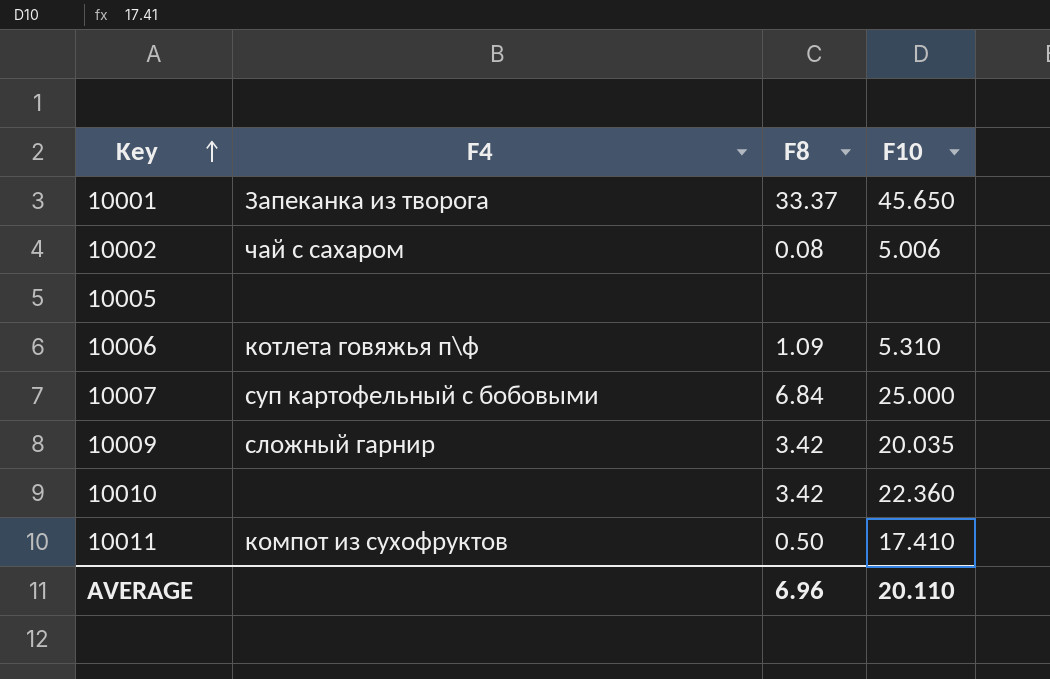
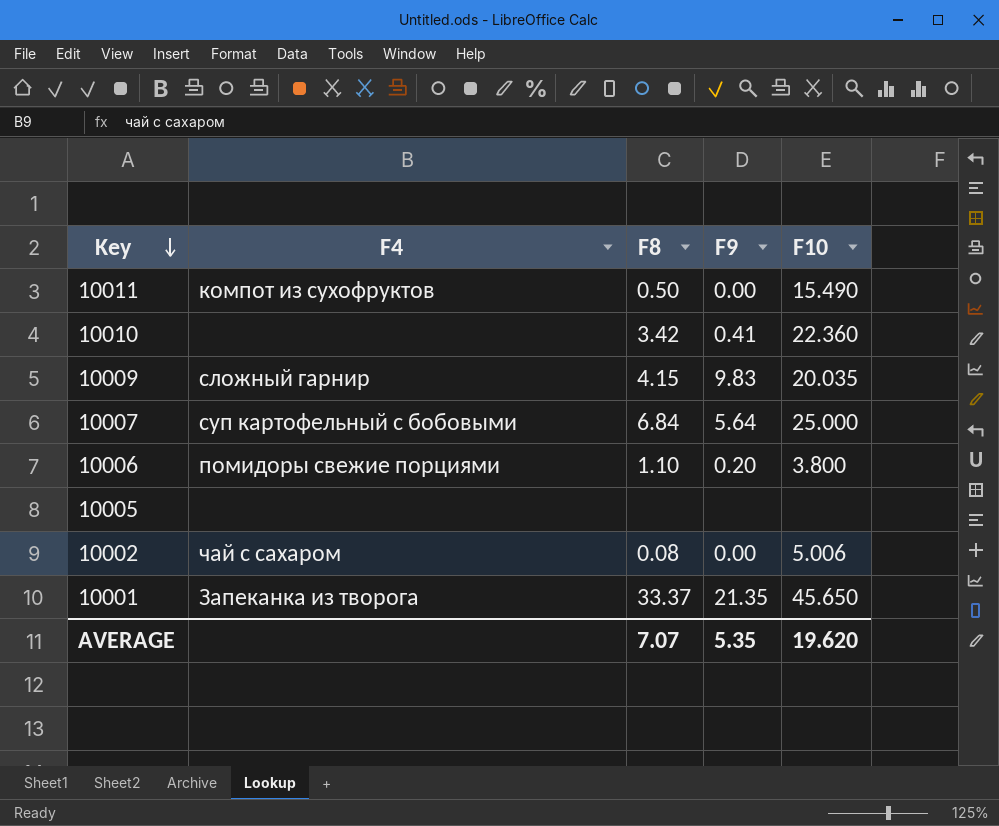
row order: Key ascending -> Key descending
column F9 | position: none -> 4
10011 | F10: 17.410 -> 15.490
10009 | F8: 3.42 -> 4.15
10006 | F4: котлета говяжья п\ф -> помидоры свежие порциями
10006 | F8: 1.09 -> 1.10
10006 | F10: 5.310 -> 3.800
AVERAGE | F8: 6.96 -> 7.07
AVERAGE | F10: 20.110 -> 19.620

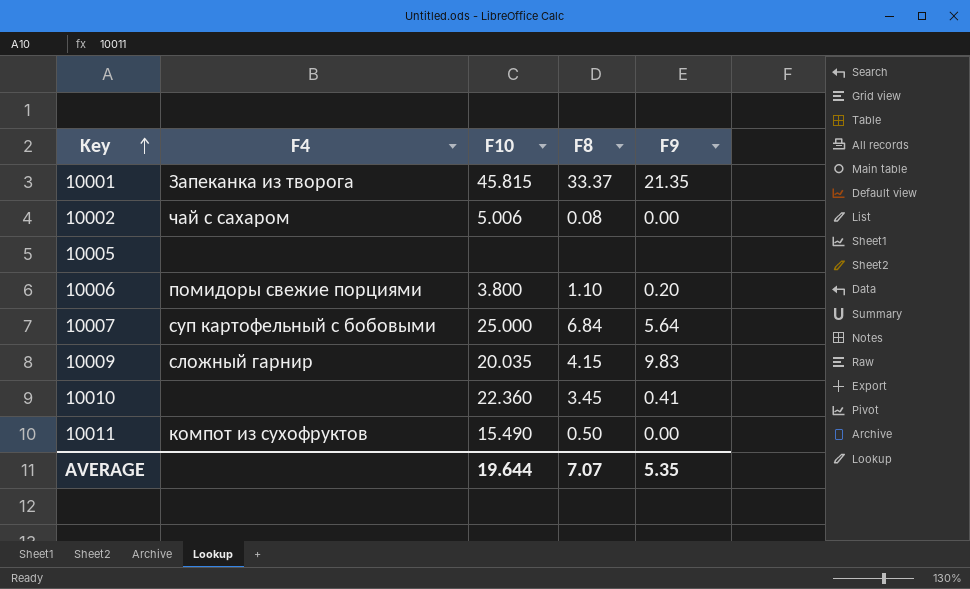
row order: Key descending -> Key ascending
column F10 | position: 5 -> 3
10001 | F10: 45.650 -> 45.815
10010 | F8: 3.42 -> 3.45
AVERAGE | F10: 19.620 -> 19.644

